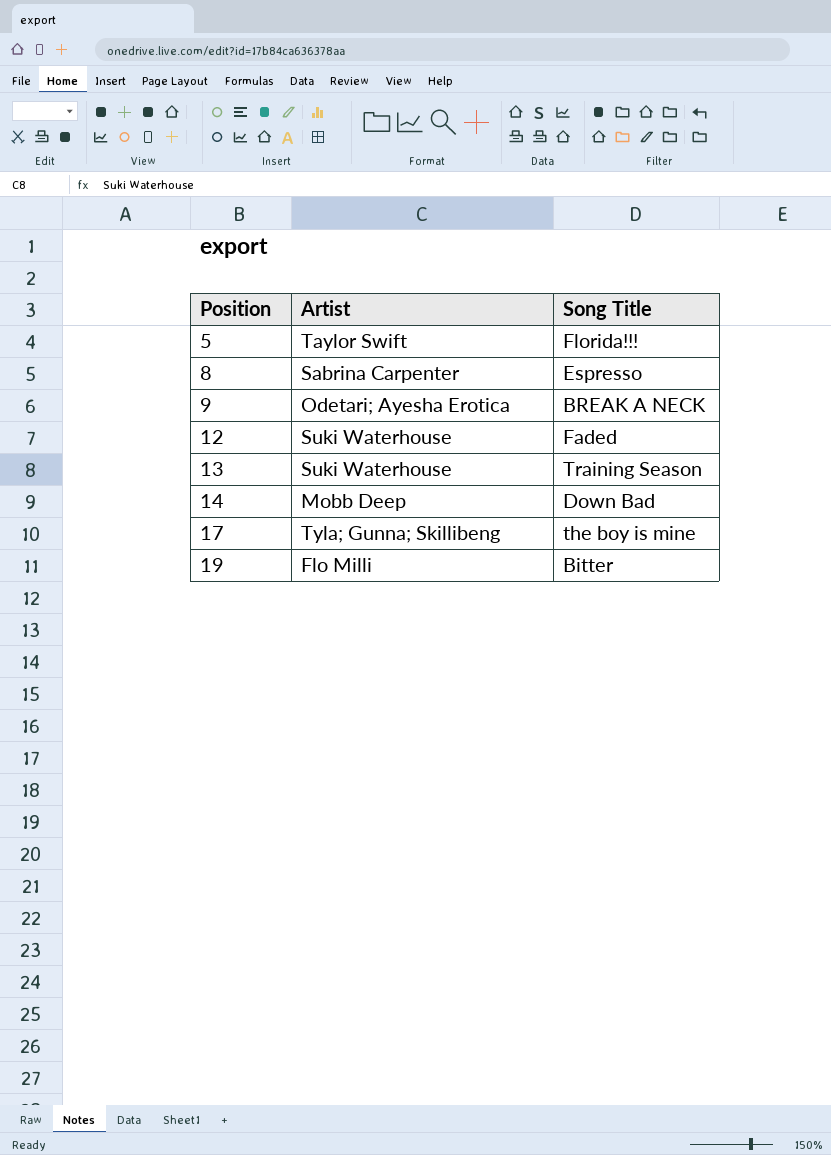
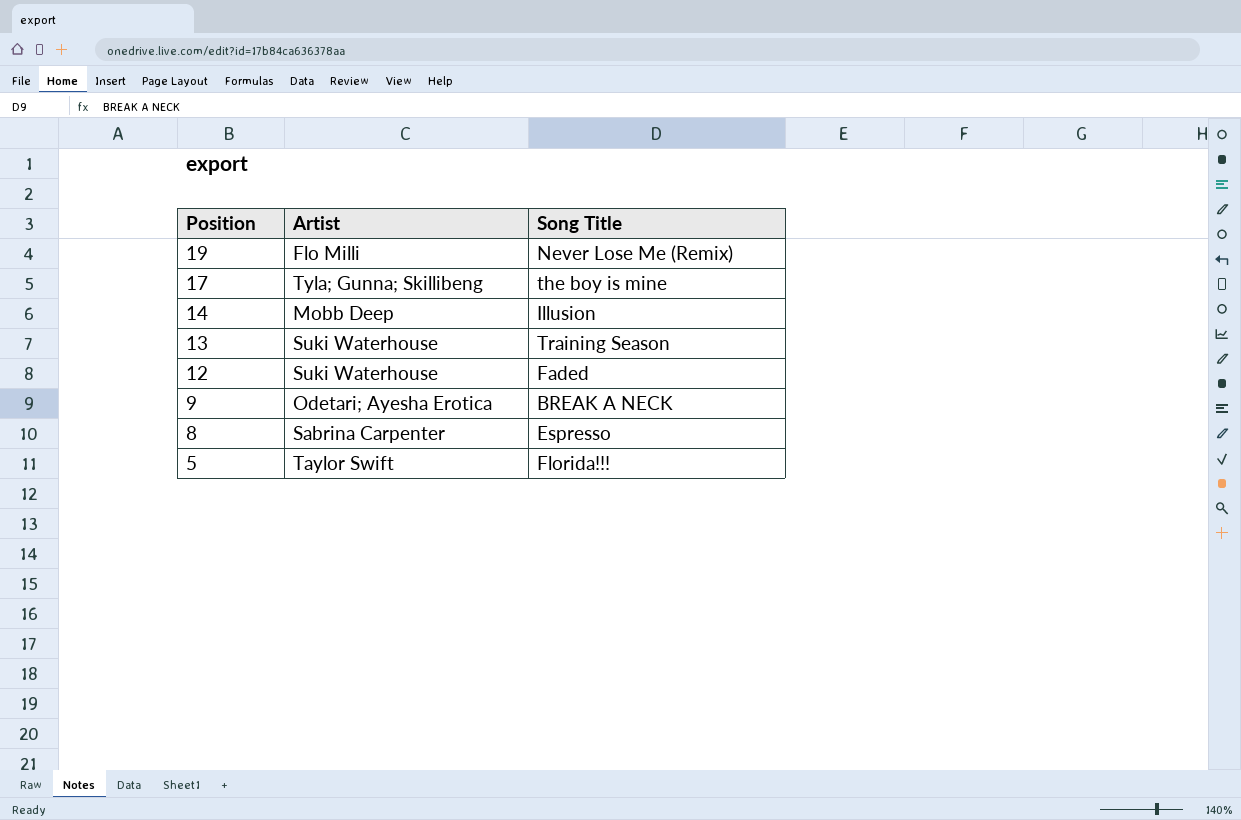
row order: Position ascending -> Position descending
19 | Song Title: Bitter -> Never Lose Me (Remix)
14 | Song Title: Down Bad -> Illusion

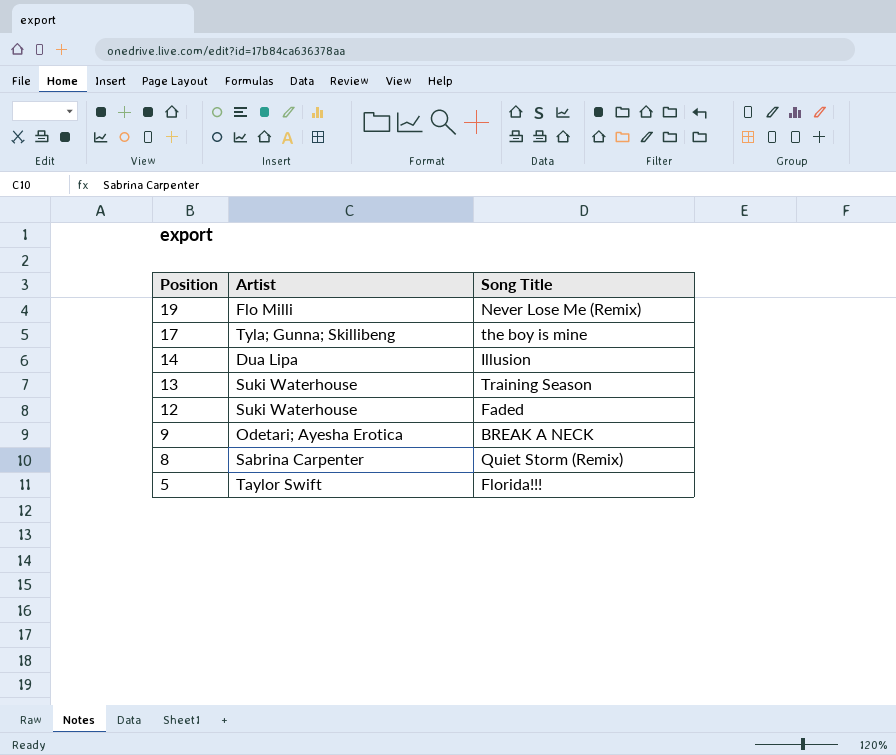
14 | Artist: Mobb Deep -> Dua Lipa
8 | Song Title: Espresso -> Quiet Storm (Remix)

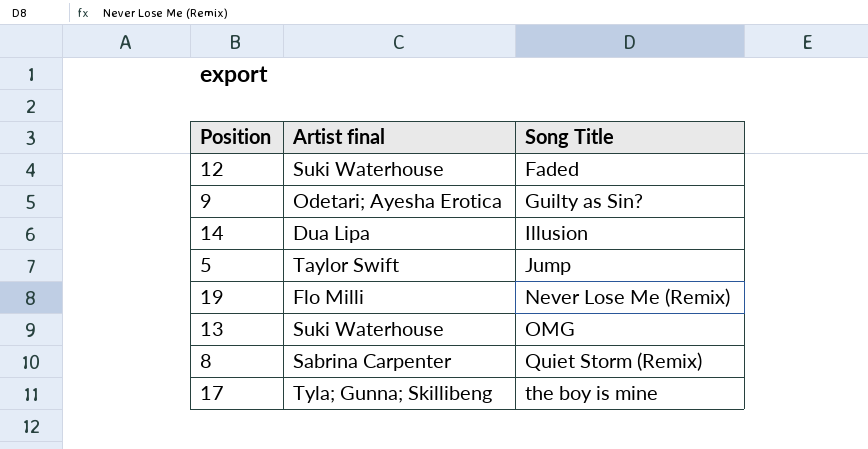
row order: Position descending -> Song Title ascending
column name: Artist -> Artist final
9 | Song Title: BREAK A NECK -> Guilty as Sin?
5 | Song Title: Florida!!! -> Jump
13 | Song Title: Training Season -> OMG

